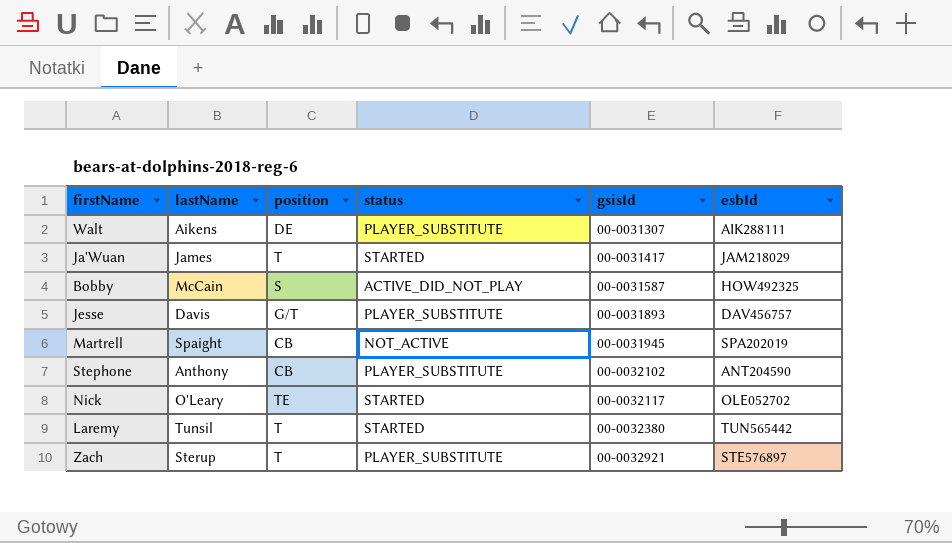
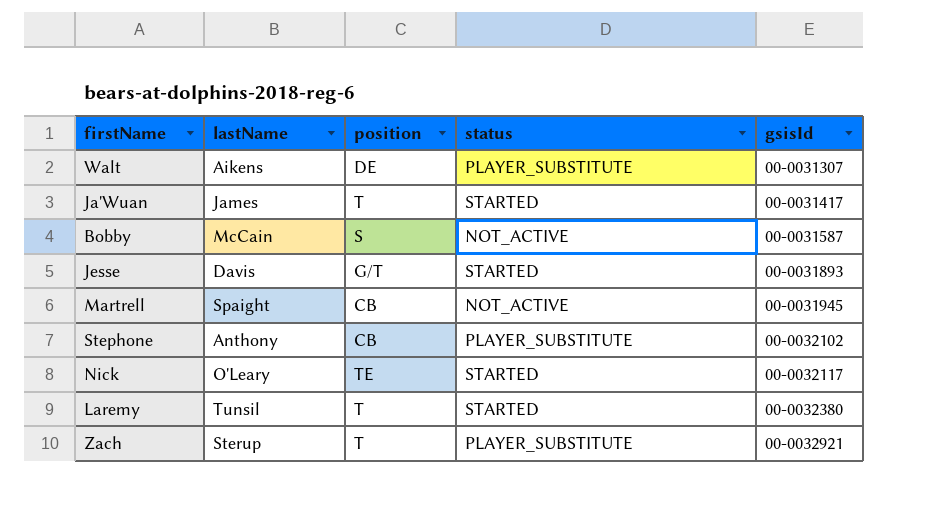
column esbId | position: 6 -> none
Bobby | status: ACTIVE_DID_NOT_PLAY -> NOT_ACTIVE
Jesse | status: PLAYER_SUBSTITUTE -> STARTED

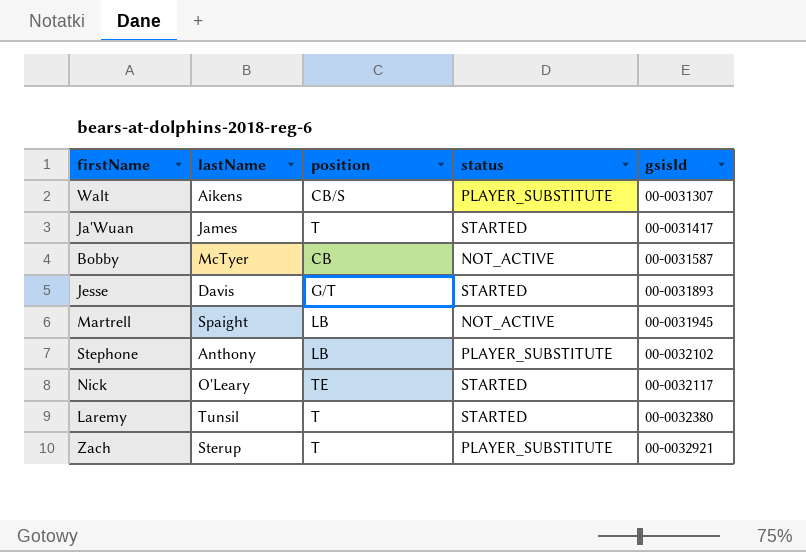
Walt | position: DE -> CB/S
Bobby | lastName: McCain -> McTyer
Bobby | position: S -> CB
Martrell | position: CB -> LB
Stephone | position: CB -> LB

